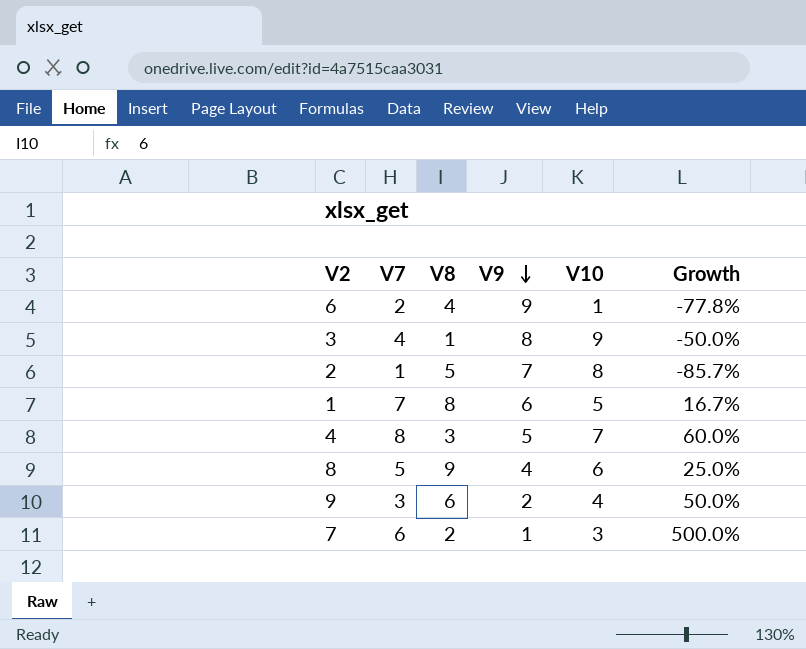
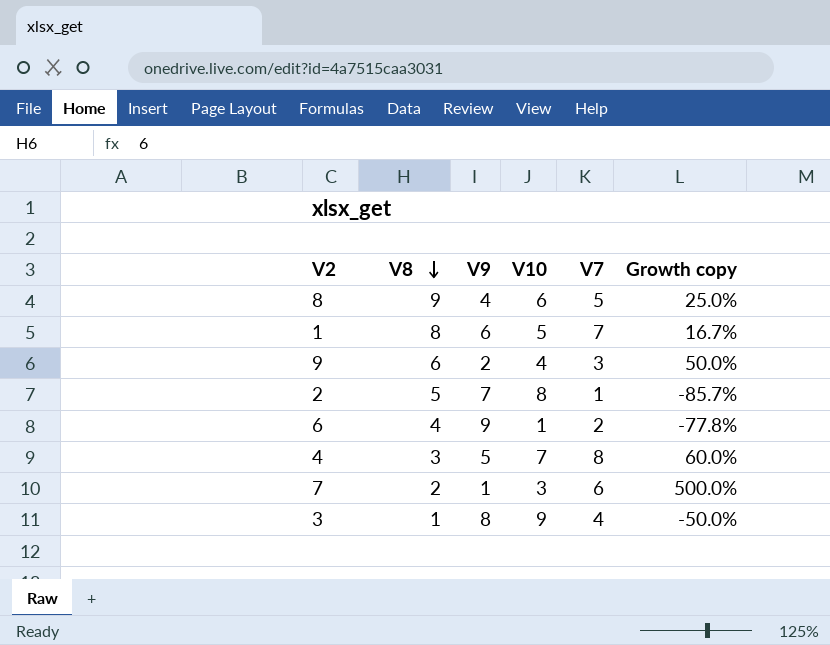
row order: V9 descending -> V8 descending
column V7 | position: 2 -> 5
column name: Growth -> Growth copy

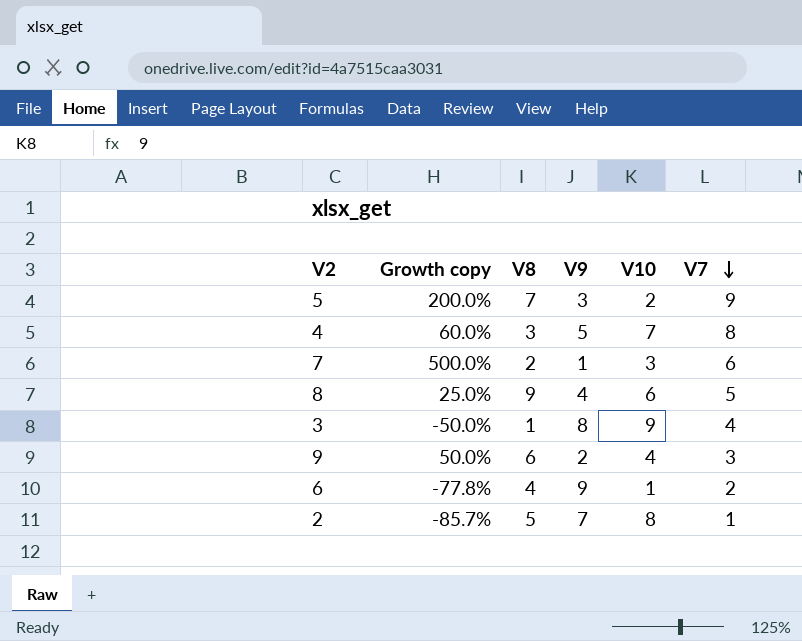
row order: V8 descending -> V7 descending
column Growth copy | position: 6 -> 2
row 1: 8 | 6 | 5 | 7 | 16.7% -> none
row 5: none -> 200.0% | 7 | 3 | 2 | 9

